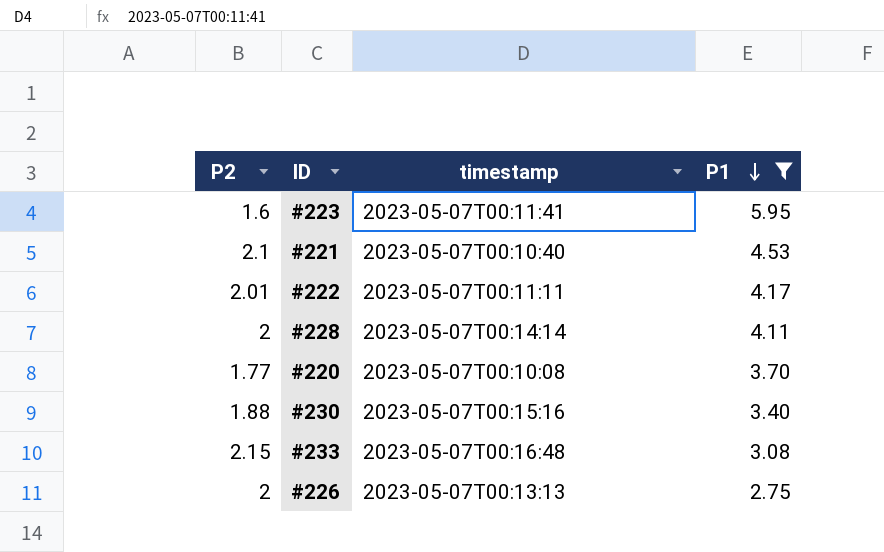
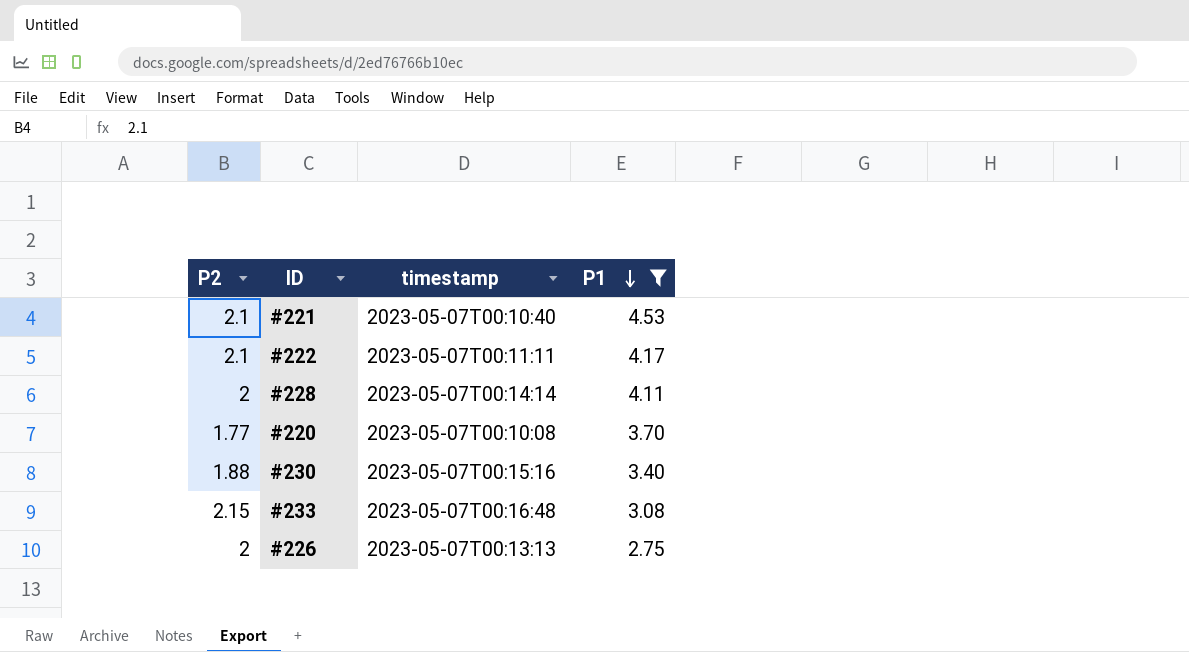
row #223: 1.6 | 2023-05-07T00:11:41 | 5.95 -> none
#222 | P2: 2.01 -> 2.1

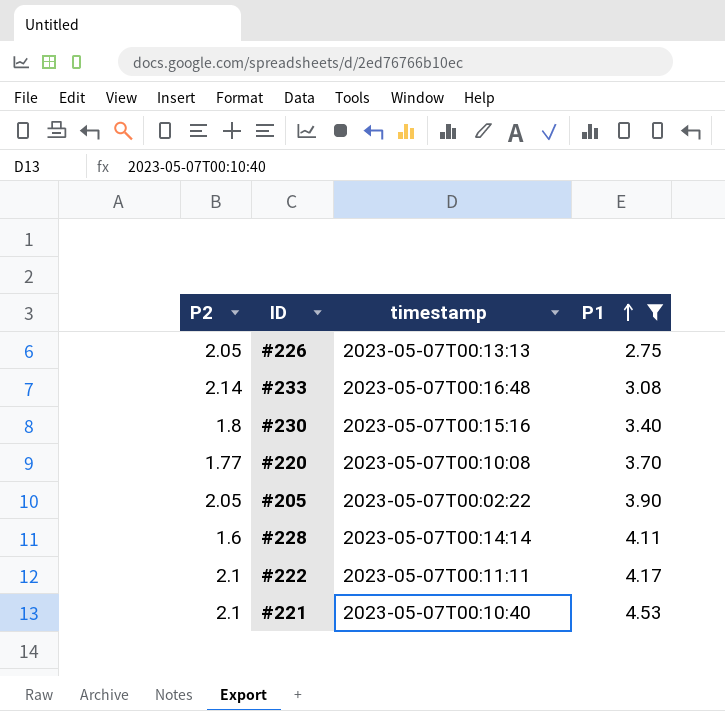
row order: P1 descending -> P1 ascending
#226 | P2: 2 -> 2.05
#233 | P2: 2.15 -> 2.14
#230 | P2: 1.88 -> 1.8
row #205: none -> 2.05 | 2023-05-07T00:02:22 | 3.90
#228 | P2: 2 -> 1.6

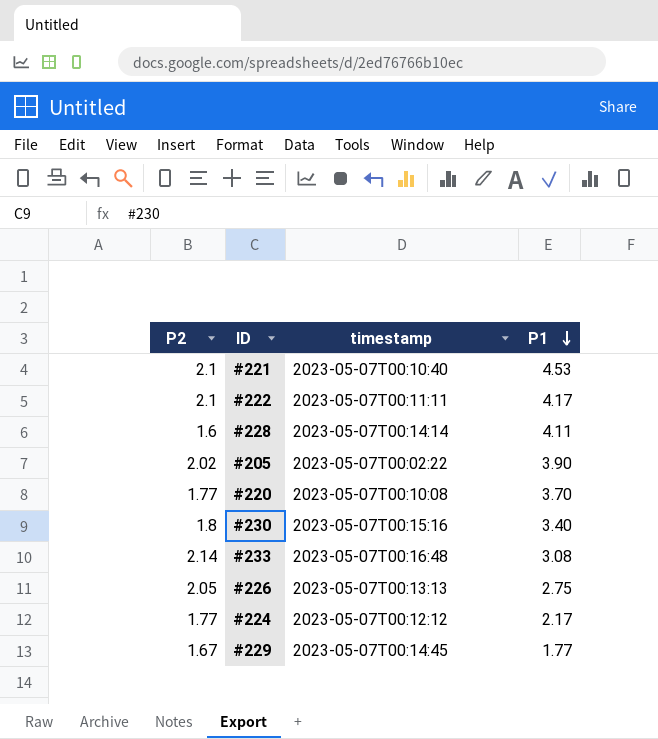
filter: P1 >= 2.75 -> none
row order: P1 ascending -> P1 descending
#205 | P2: 2.05 -> 2.02

